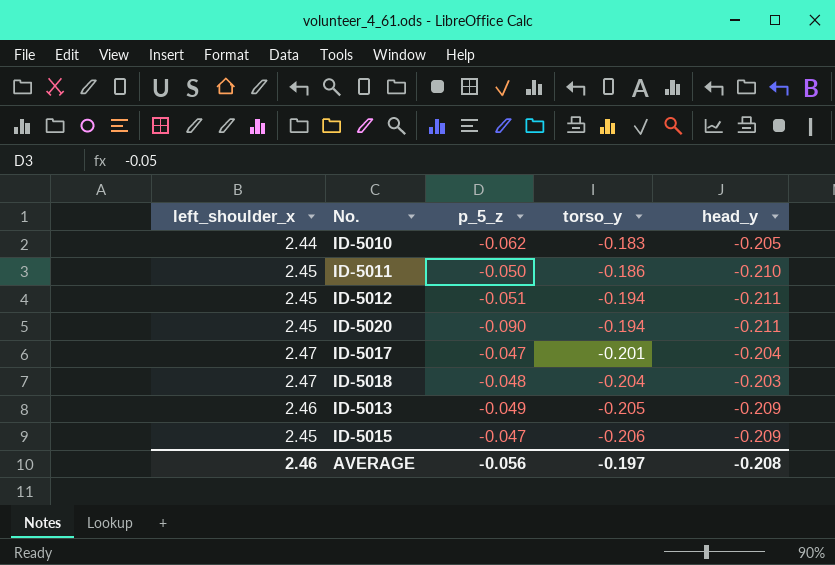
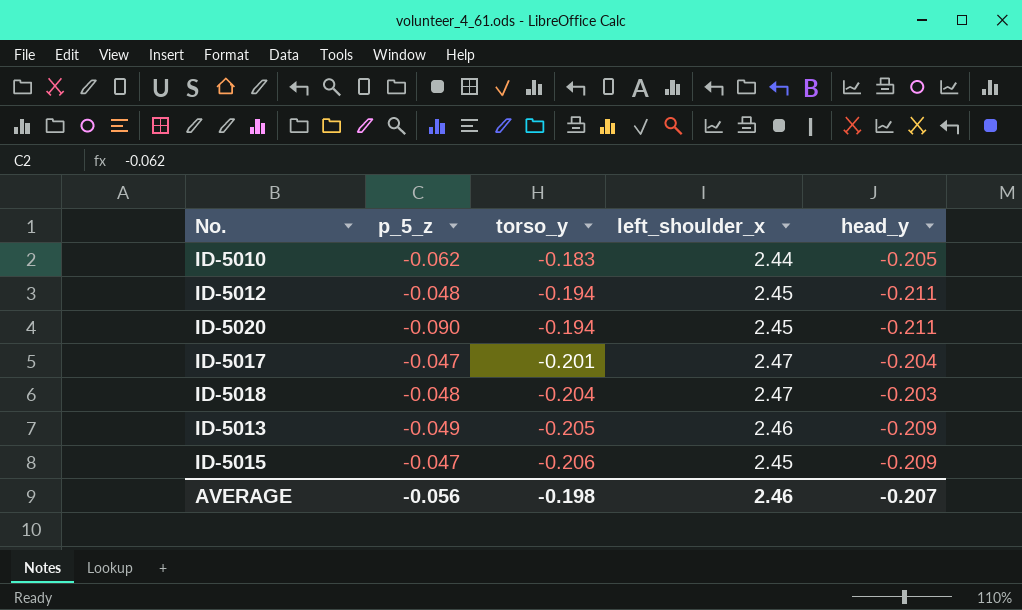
column left_shoulder_x | position: 1 -> 4
row ID-5011: 2.45 | -0.050 | -0.186 | -0.210 -> none
ID-5012 | p_5_z: -0.051 -> -0.048
AVERAGE | torso_y: -0.197 -> -0.198
AVERAGE | head_y: -0.208 -> -0.207

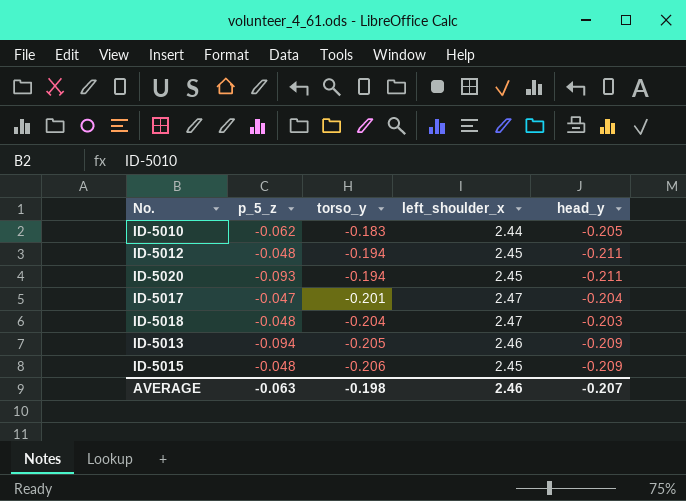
ID-5020 | p_5_z: -0.090 -> -0.093
ID-5013 | p_5_z: -0.049 -> -0.094
ID-5015 | p_5_z: -0.047 -> -0.048
AVERAGE | p_5_z: -0.056 -> -0.063

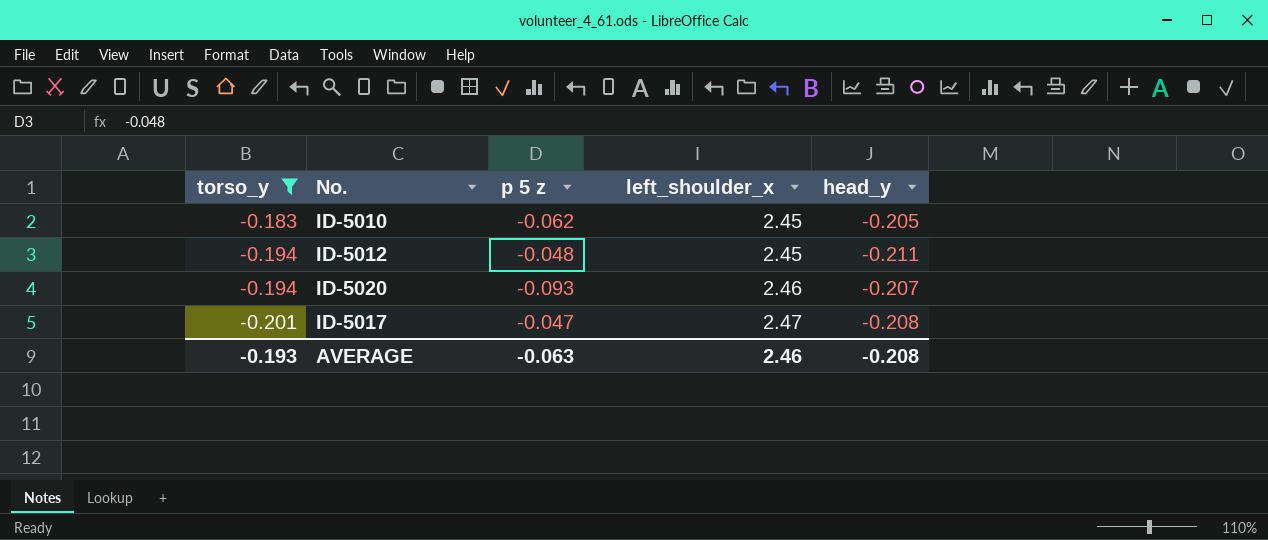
filter: none -> torso_y >= -0.201
column torso_y | position: 3 -> 1
column name: p_5_z -> p 5 z
ID-5010 | left_shoulder_x: 2.44 -> 2.45
ID-5020 | left_shoulder_x: 2.45 -> 2.46
ID-5020 | head_y: -0.211 -> -0.207
ID-5017 | head_y: -0.204 -> -0.208
AVERAGE | torso_y: -0.198 -> -0.193
AVERAGE | head_y: -0.207 -> -0.208

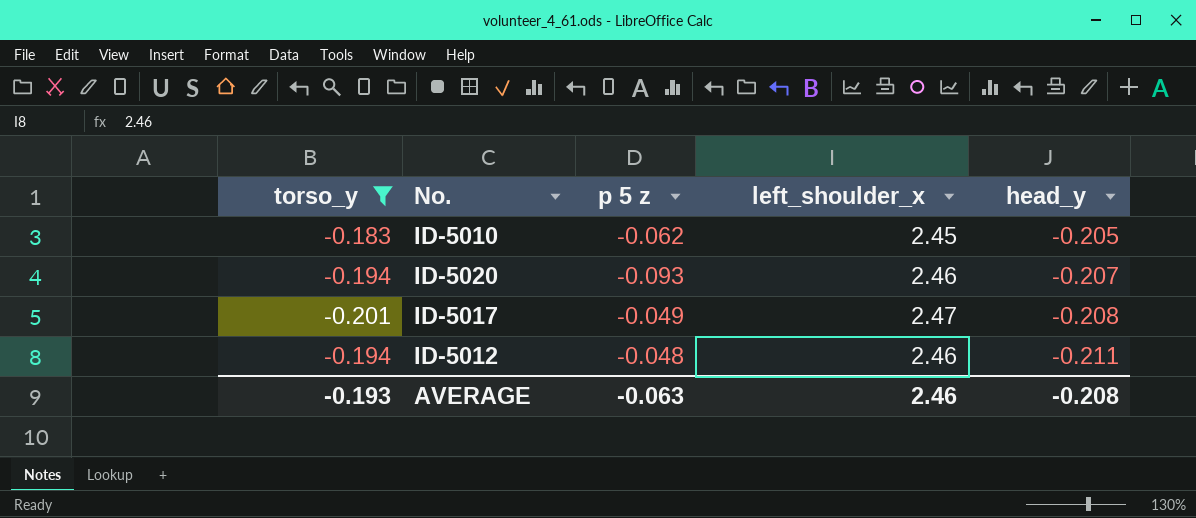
row order: torso_y descending -> head_y descending
ID-5017 | p 5 z: -0.047 -> -0.049
ID-5012 | left_shoulder_x: 2.45 -> 2.46

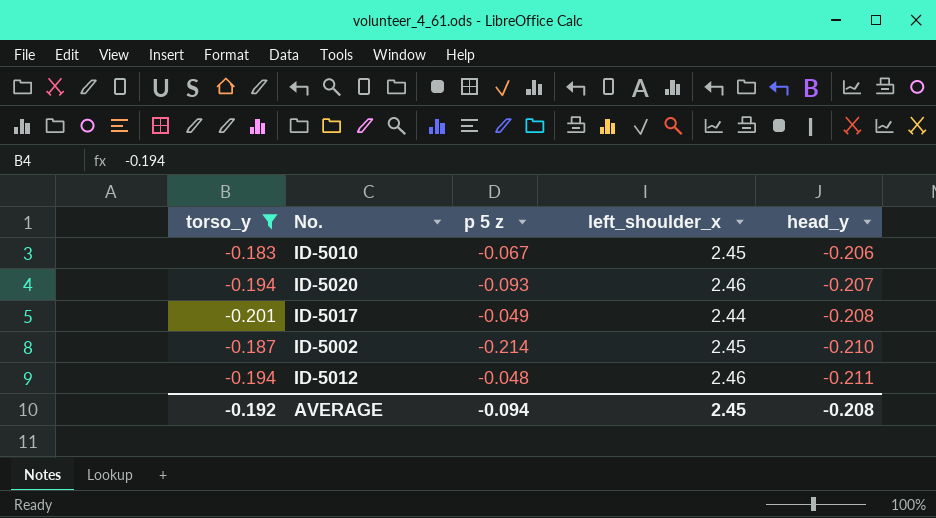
ID-5010 | p 5 z: -0.062 -> -0.067
ID-5010 | head_y: -0.205 -> -0.206
ID-5017 | left_shoulder_x: 2.47 -> 2.44
row ID-5002: none -> -0.187 | -0.214 | 2.45 | -0.210
AVERAGE | torso_y: -0.193 -> -0.192
AVERAGE | p 5 z: -0.063 -> -0.094
AVERAGE | left_shoulder_x: 2.46 -> 2.45

